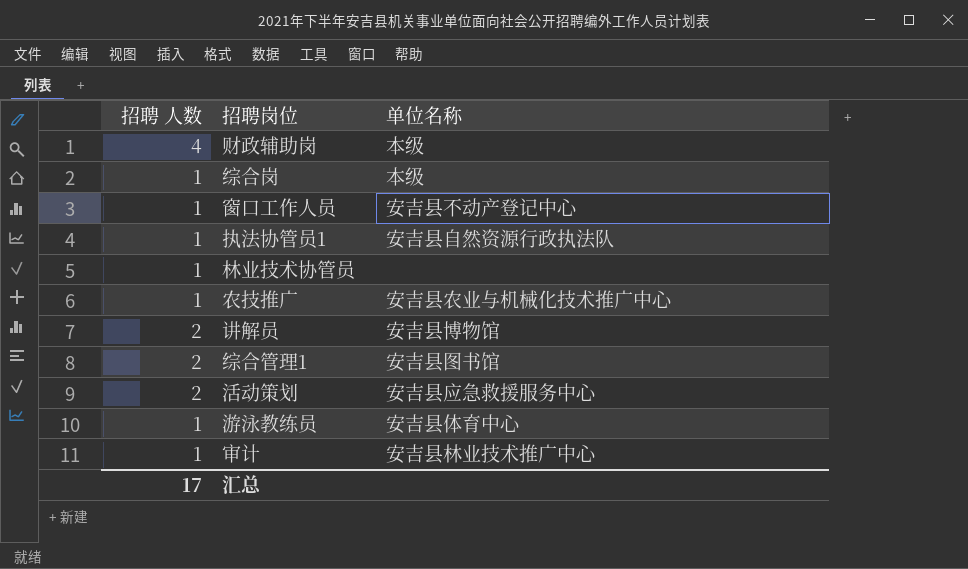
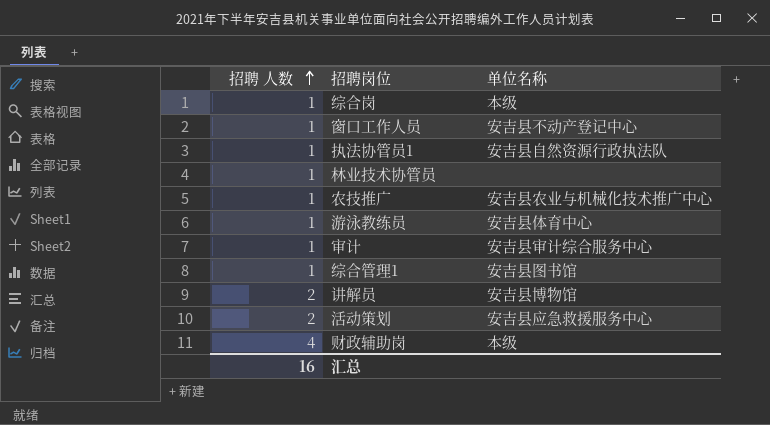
row order: none -> 招聘 人数 ascending
审计 | 单位名称: 安吉县林业技术推广中心 -> 安吉县审计综合服务中心
综合管理1 | 招聘 人数: 2 -> 1
汇总 | 招聘 人数: 17 -> 16

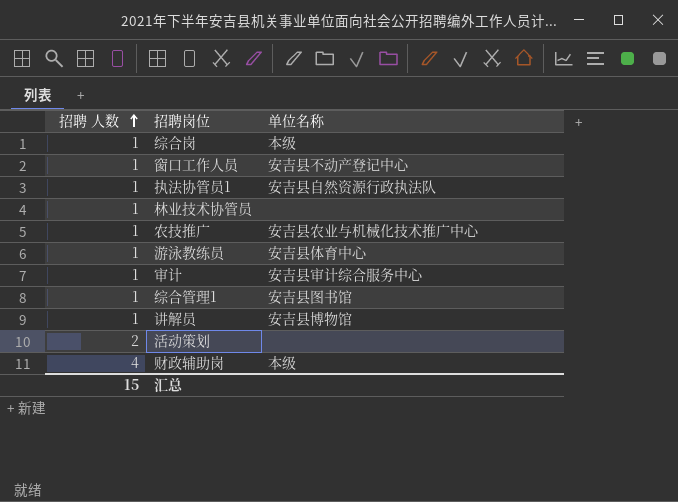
讲解员 | 招聘 人数: 2 -> 1
活动策划 | 单位名称: 安吉县应急救援服务中心 -> none
汇总 | 招聘 人数: 16 -> 15

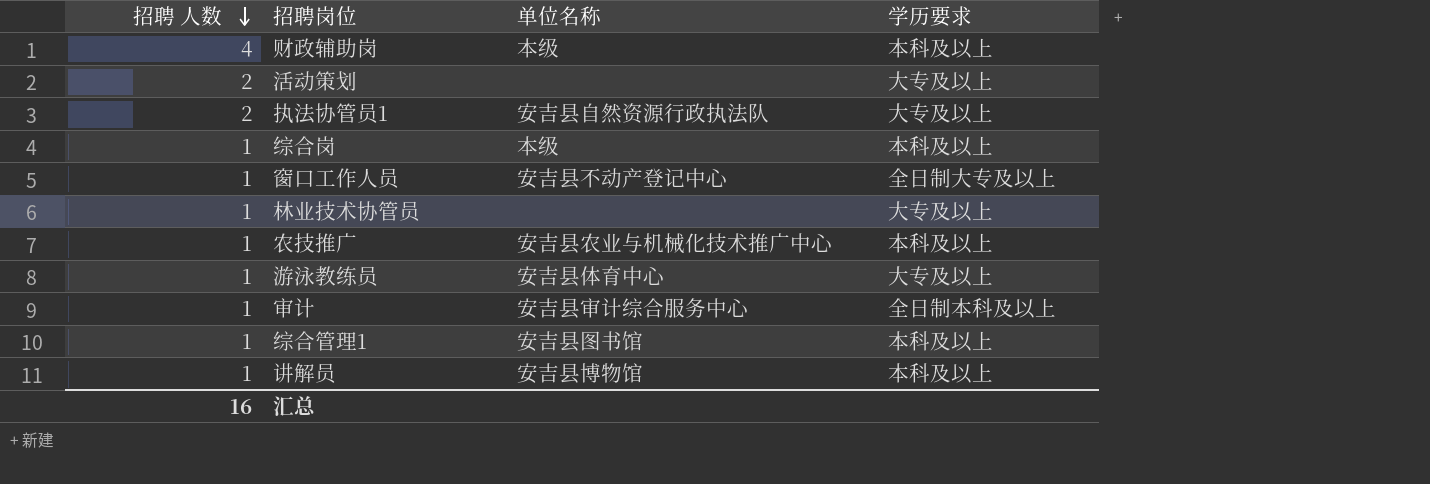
row order: 招聘 人数 ascending -> 招聘 人数 descending
column 学历要求 | position: none -> 4
执法协管员1 | 招聘 人数: 1 -> 2
汇总 | 招聘 人数: 15 -> 16

